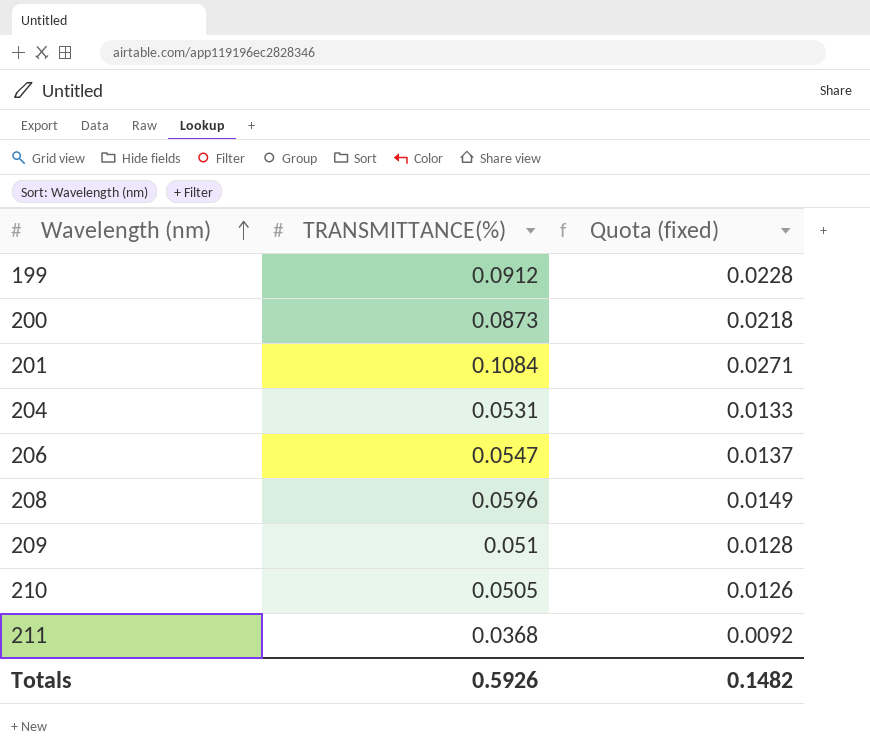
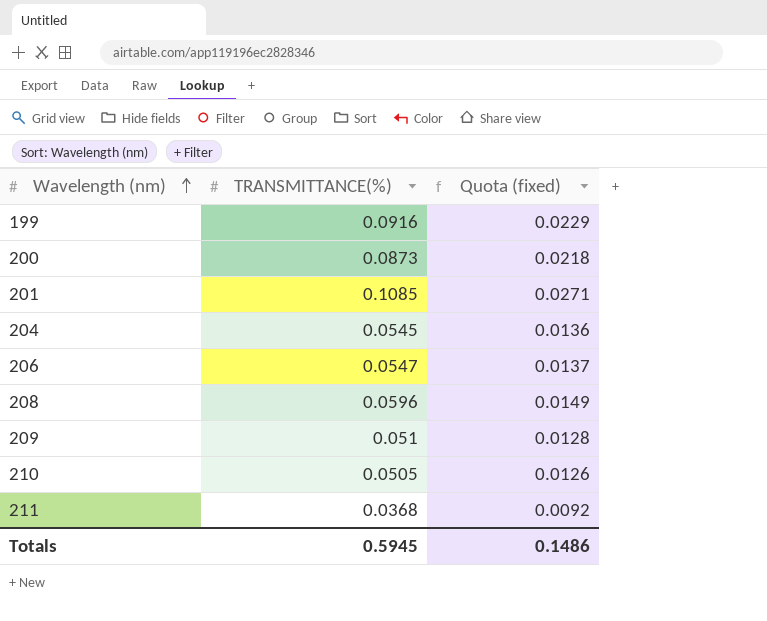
199 | TRANSMITTANCE(%): 0.0912 -> 0.0916
199 | Quota (fixed): 0.0228 -> 0.0229
201 | TRANSMITTANCE(%): 0.1084 -> 0.1085
204 | TRANSMITTANCE(%): 0.0531 -> 0.0545
204 | Quota (fixed): 0.0133 -> 0.0136
Totals | TRANSMITTANCE(%): 0.5926 -> 0.5945
Totals | Quota (fixed): 0.1482 -> 0.1486

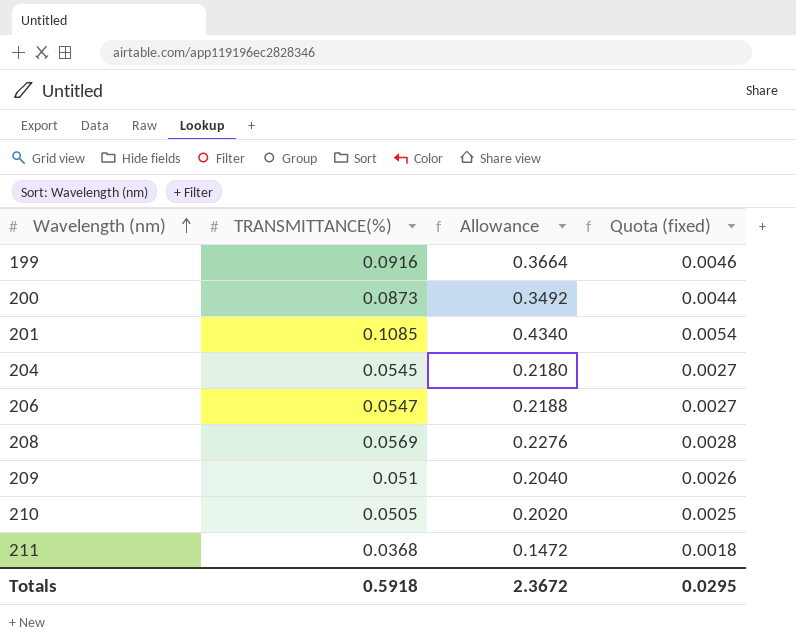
column Allowance | formula: none -> [TRANSMITTANCE(%)] * 4
column Quota (fixed) | formula: [TRANSMITTANCE(%)] * 0.25 -> [TRANSMITTANCE(%)] * 0.05
208 | TRANSMITTANCE(%): 0.0596 -> 0.0569
Totals | TRANSMITTANCE(%): 0.5945 -> 0.5918
Totals | Quota (fixed): 0.1486 -> 0.0295

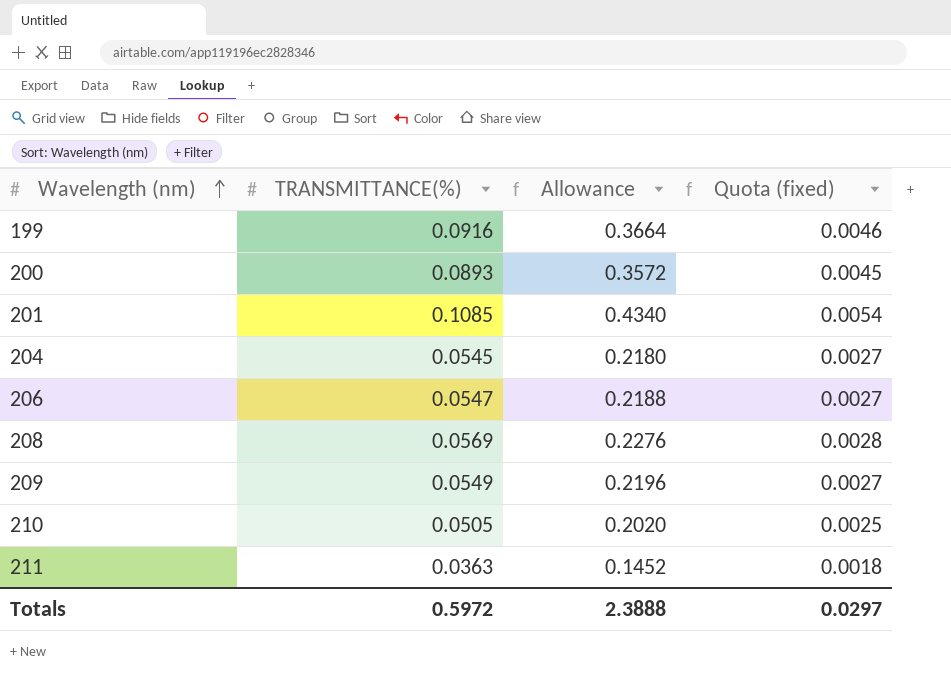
200 | TRANSMITTANCE(%): 0.0873 -> 0.0893
200 | Allowance: 0.3492 -> 0.3572
200 | Quota (fixed): 0.0044 -> 0.0045
209 | TRANSMITTANCE(%): 0.051 -> 0.0549
209 | Allowance: 0.2040 -> 0.2196
209 | Quota (fixed): 0.0026 -> 0.0027
211 | TRANSMITTANCE(%): 0.0368 -> 0.0363
211 | Allowance: 0.1472 -> 0.1452
Totals | TRANSMITTANCE(%): 0.5918 -> 0.5972
Totals | Allowance: 2.3672 -> 2.3888
Totals | Quota (fixed): 0.0295 -> 0.0297

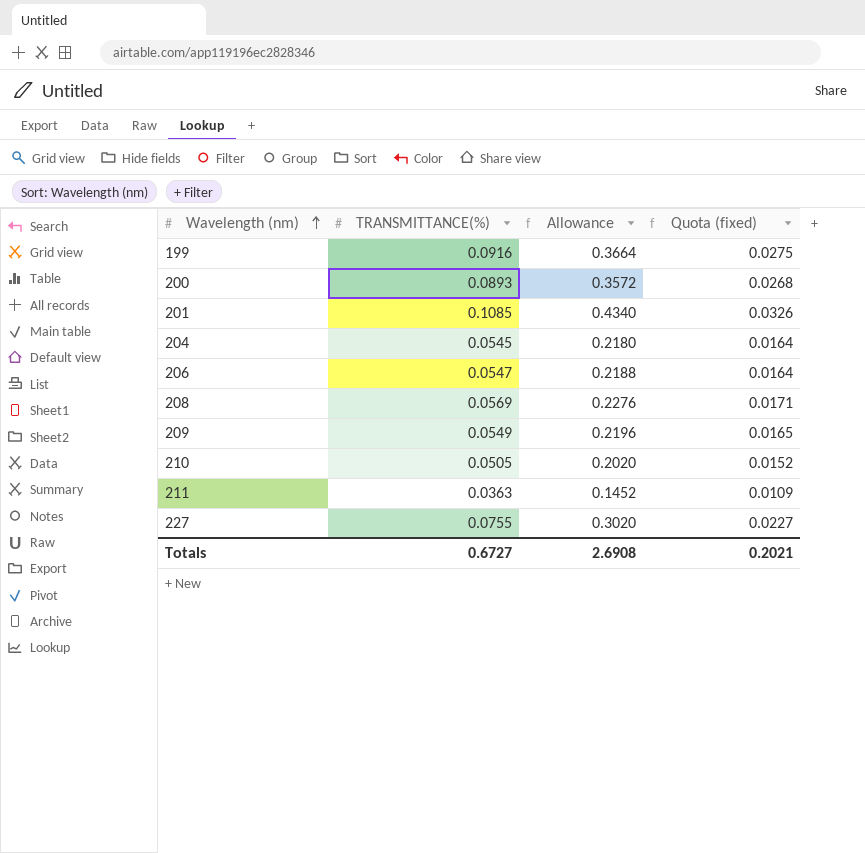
column Quota (fixed) | formula: [TRANSMITTANCE(%)] * 0.05 -> [TRANSMITTANCE(%)] * 0.3
row 227: none -> 0.0755 | 0.3020 | 0.0227
Totals | TRANSMITTANCE(%): 0.5972 -> 0.6727
Totals | Allowance: 2.3888 -> 2.6908
Totals | Quota (fixed): 0.0297 -> 0.2021

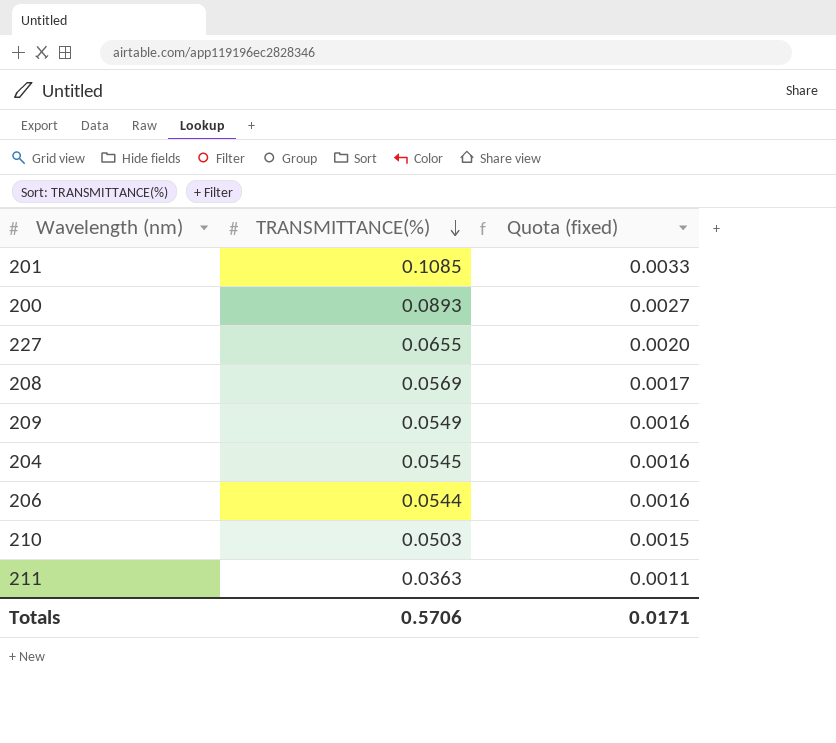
row order: Wavelength (nm) ascending -> TRANSMITTANCE(%) descending
column Allowance | formula: [TRANSMITTANCE(%)] * 4 -> none
column Quota (fixed) | formula: [TRANSMITTANCE(%)] * 0.3 -> [TRANSMITTANCE(%)] * 0.03
row 199: 0.0916 | 0.3664 | 0.0275 -> none
227 | TRANSMITTANCE(%): 0.0755 -> 0.0655
206 | TRANSMITTANCE(%): 0.0547 -> 0.0544
210 | TRANSMITTANCE(%): 0.0505 -> 0.0503
Totals | TRANSMITTANCE(%): 0.6727 -> 0.5706
Totals | Quota (fixed): 0.2021 -> 0.0171

